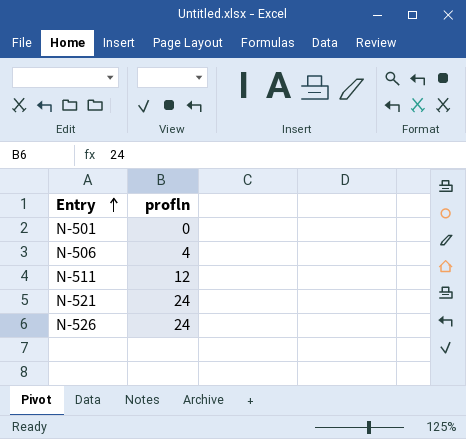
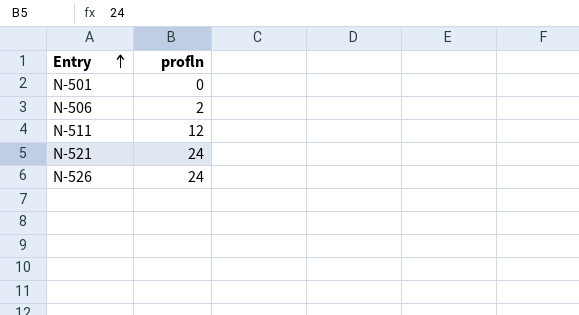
N-506 | profln: 4 -> 2

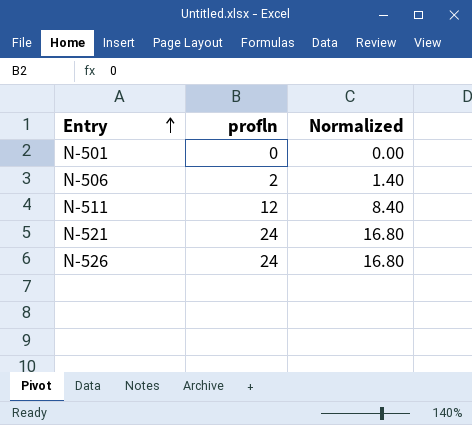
column Normalized | formula: none -> [profln] * 0.7

